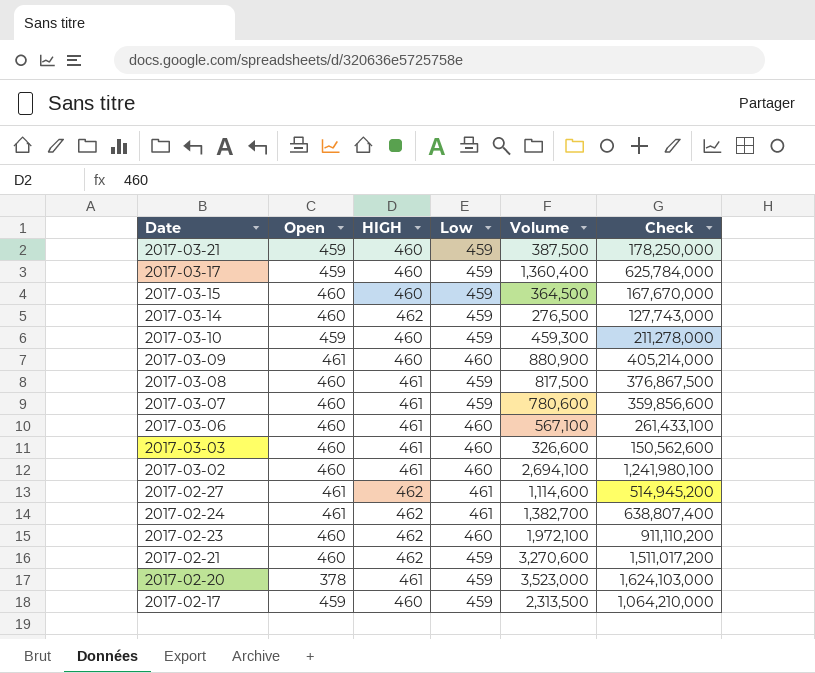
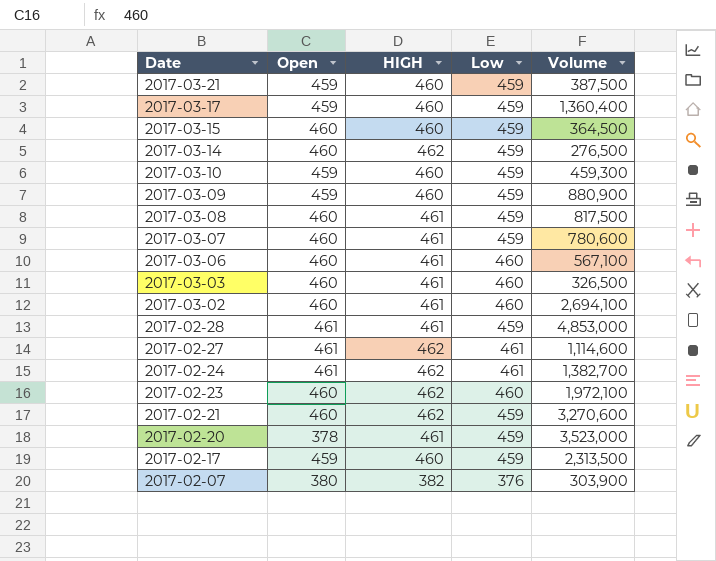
column Check | formula: [HIGH] * [Volume] -> none
2017-03-09 | Open: 461 -> 459
2017-03-09 | Low: 460 -> 459
2017-03-03 | Volume: 326,600 -> 326,500
row 2017-02-28: none -> 461 | 461 | 459 | 4,853,000
row 2017-02-07: none -> 380 | 382 | 376 | 303,900

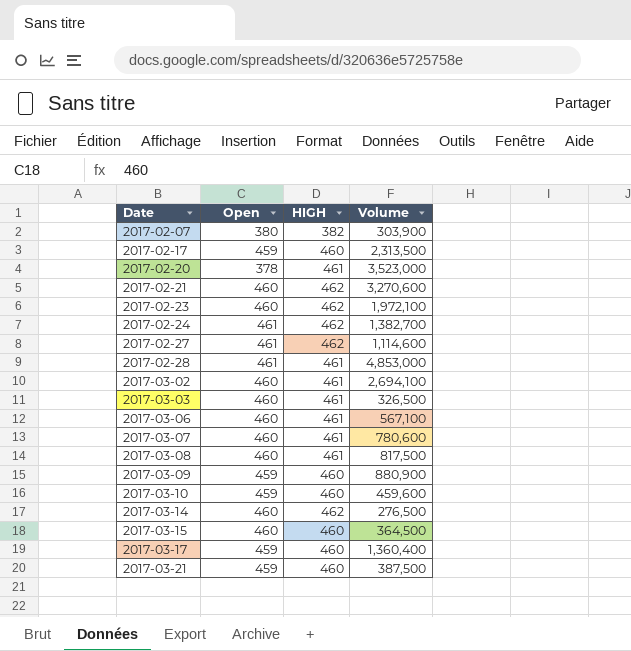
row order: Date descending -> Date ascending
column Low | position: 4 -> none
2017-03-10 | Volume: 459,300 -> 459,600

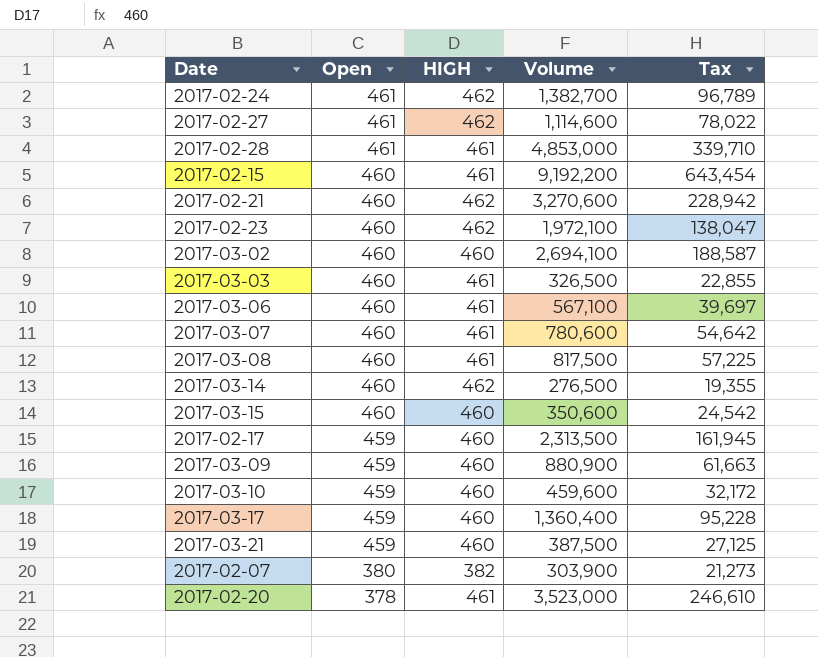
row order: Date ascending -> Open descending
column Tax | formula: none -> [Volume] * 0.07
row 2017-02-15: none -> 460 | 461 | 9,192,200 | 643,454
2017-03-02 | HIGH: 461 -> 460
2017-03-15 | Volume: 364,500 -> 350,600

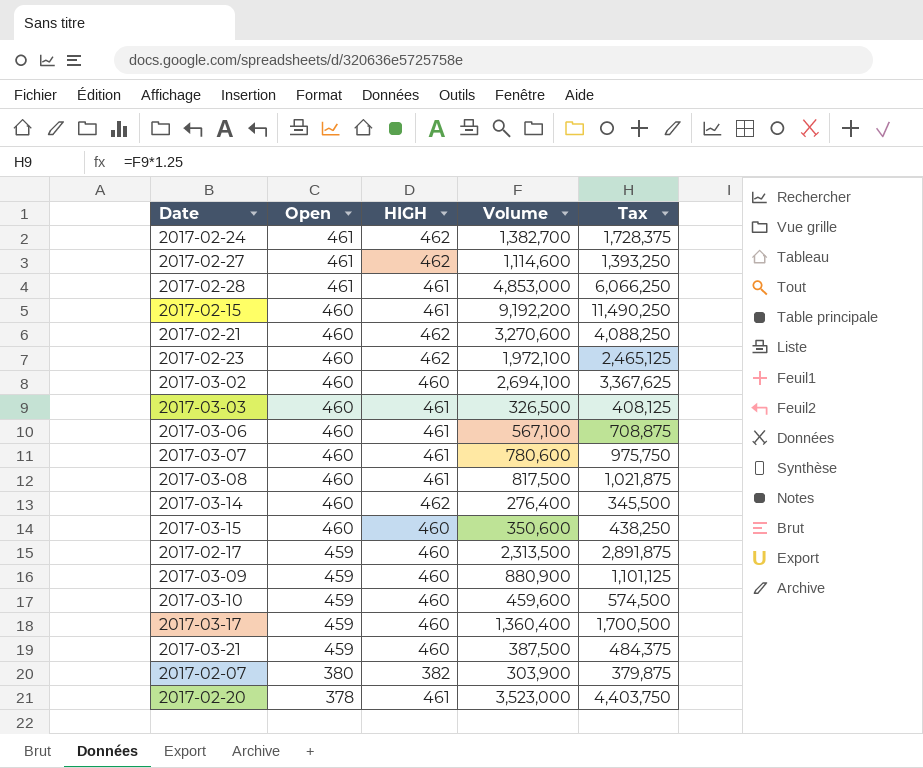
column Tax | formula: [Volume] * 0.07 -> [Volume] * 1.25
2017-03-14 | Volume: 276,500 -> 276,400

